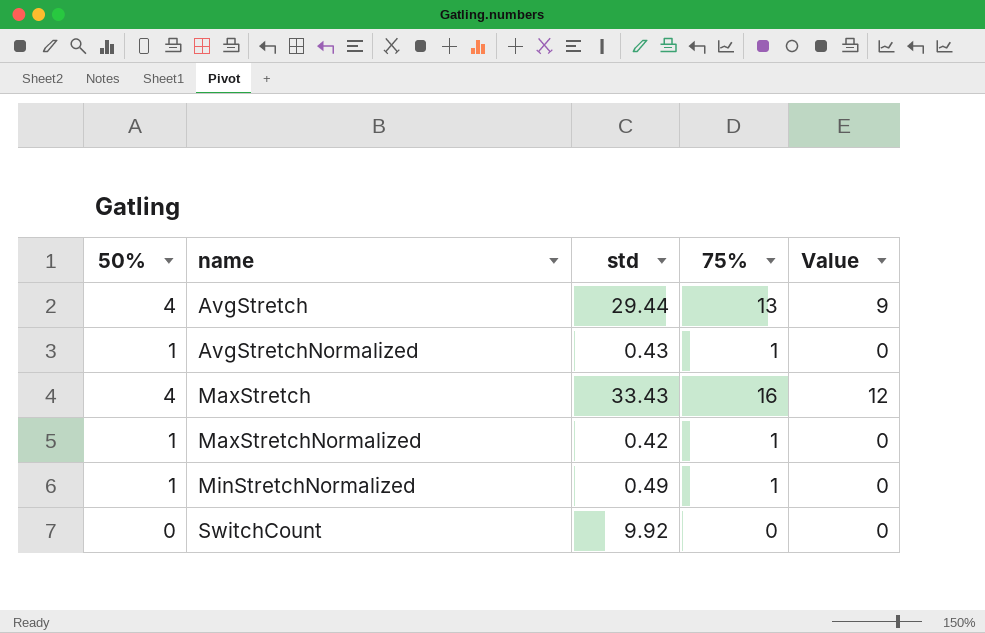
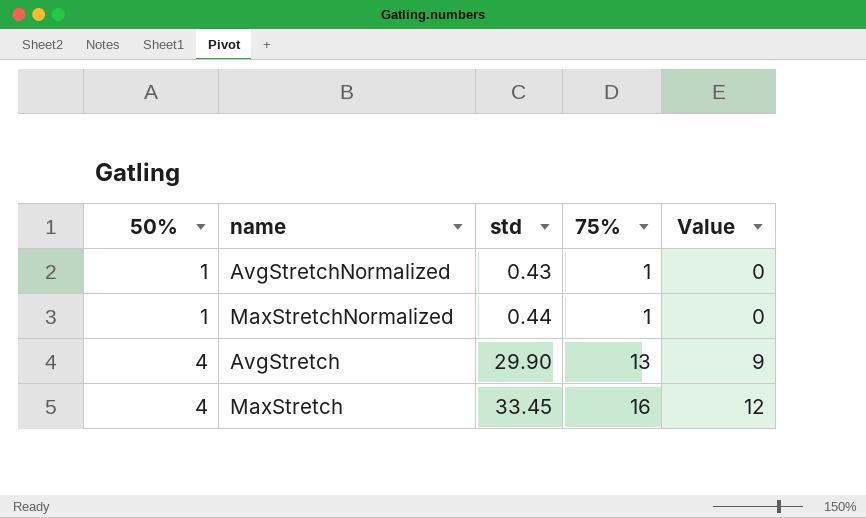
row order: name ascending -> 50% ascending
row MinStretchNormalized: 1 | 0.49 | 1 | 0 -> none
row SwitchCount: 0 | 9.92 | 0 | 0 -> none
MaxStretchNormalized | std: 0.42 -> 0.44
AvgStretch | std: 29.44 -> 29.90
MaxStretch | std: 33.43 -> 33.45

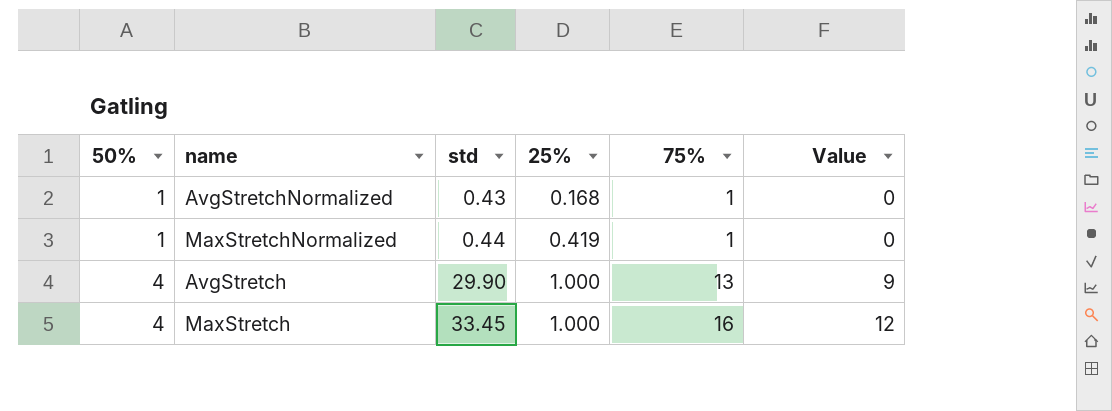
column 25% | position: none -> 4

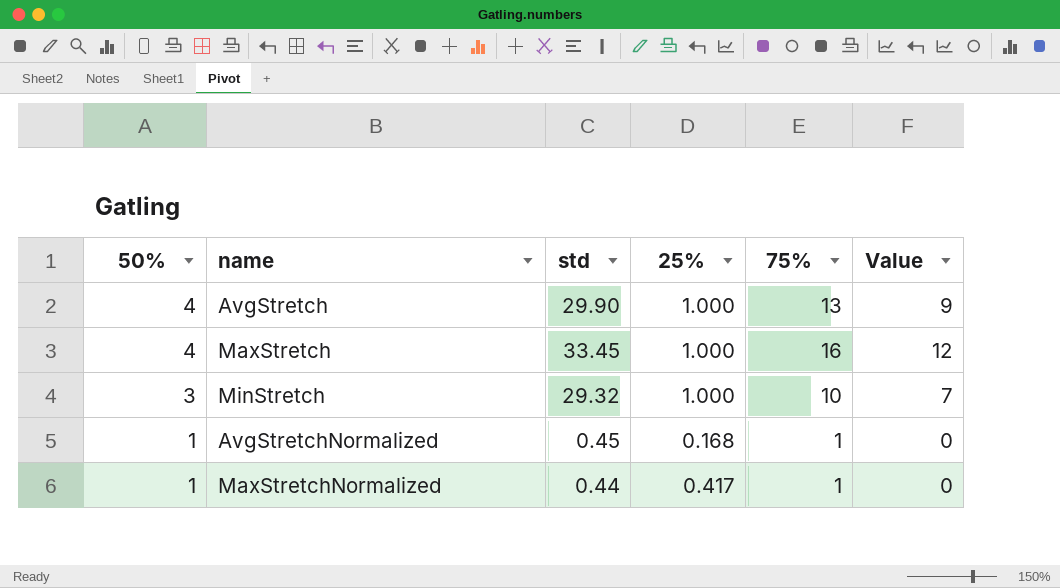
row order: 50% ascending -> 50% descending
row MinStretch: none -> 3 | 29.32 | 1.000 | 10 | 7
AvgStretchNormalized | std: 0.43 -> 0.45
MaxStretchNormalized | 25%: 0.419 -> 0.417

